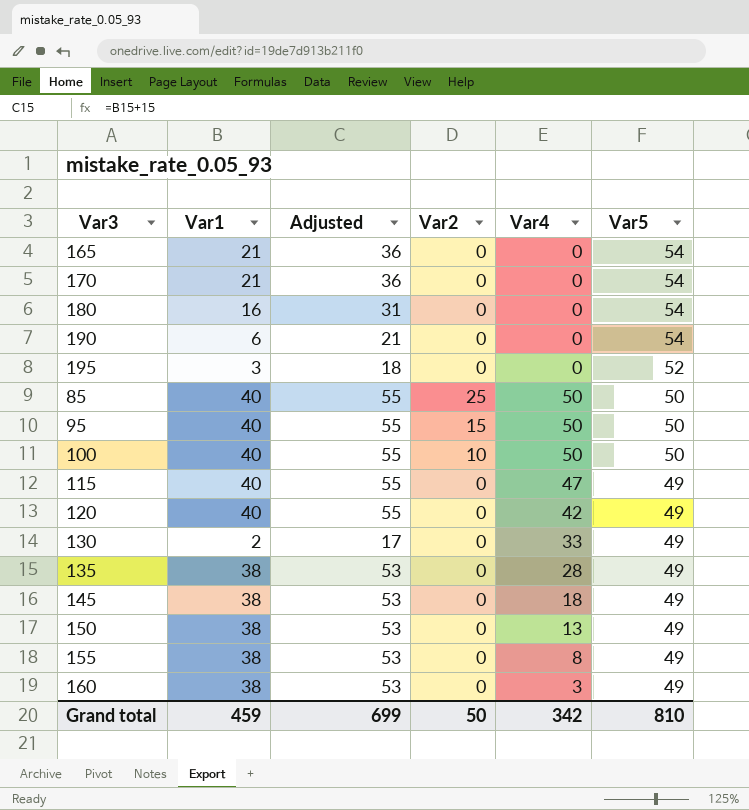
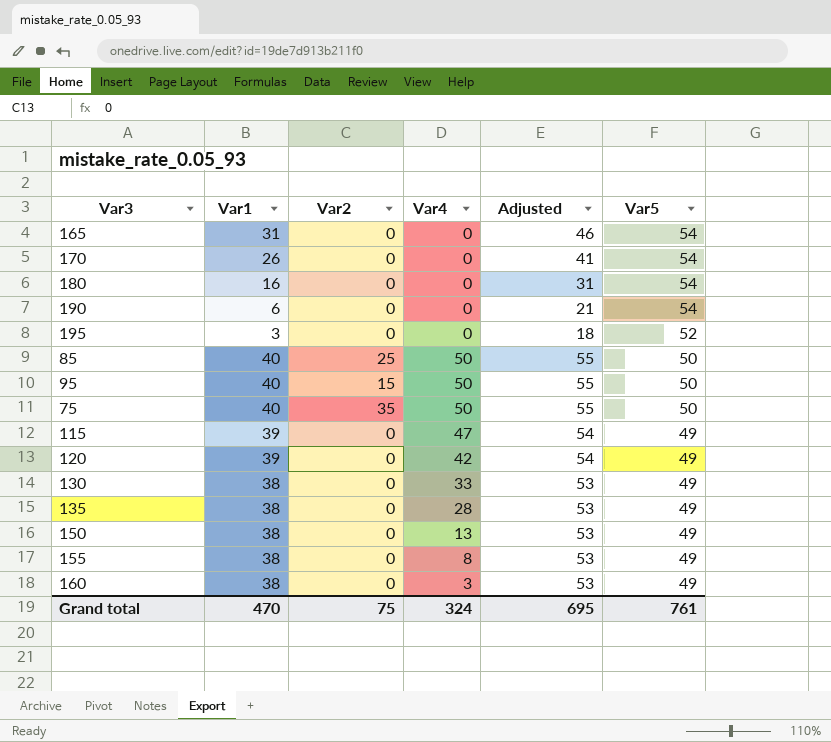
column Adjusted | position: 3 -> 5
row 100: 40 | 55 | 10 | 50 | 50 -> none
row 145: 38 | 53 | 0 | 18 | 49 -> none
165 | Var1: 21 -> 31
165 | Adjusted: 36 -> 46
170 | Var1: 21 -> 26
170 | Adjusted: 36 -> 41
row 75: none -> 40 | 35 | 50 | 55 | 50
115 | Var1: 40 -> 39
115 | Adjusted: 55 -> 54
120 | Var1: 40 -> 39
120 | Adjusted: 55 -> 54
130 | Var1: 2 -> 38
130 | Adjusted: 17 -> 53
Grand total | Var1: 459 -> 470
Grand total | Var2: 50 -> 75
Grand total | Var4: 342 -> 324
Grand total | Adjusted: 699 -> 695
Grand total | Var5: 810 -> 761

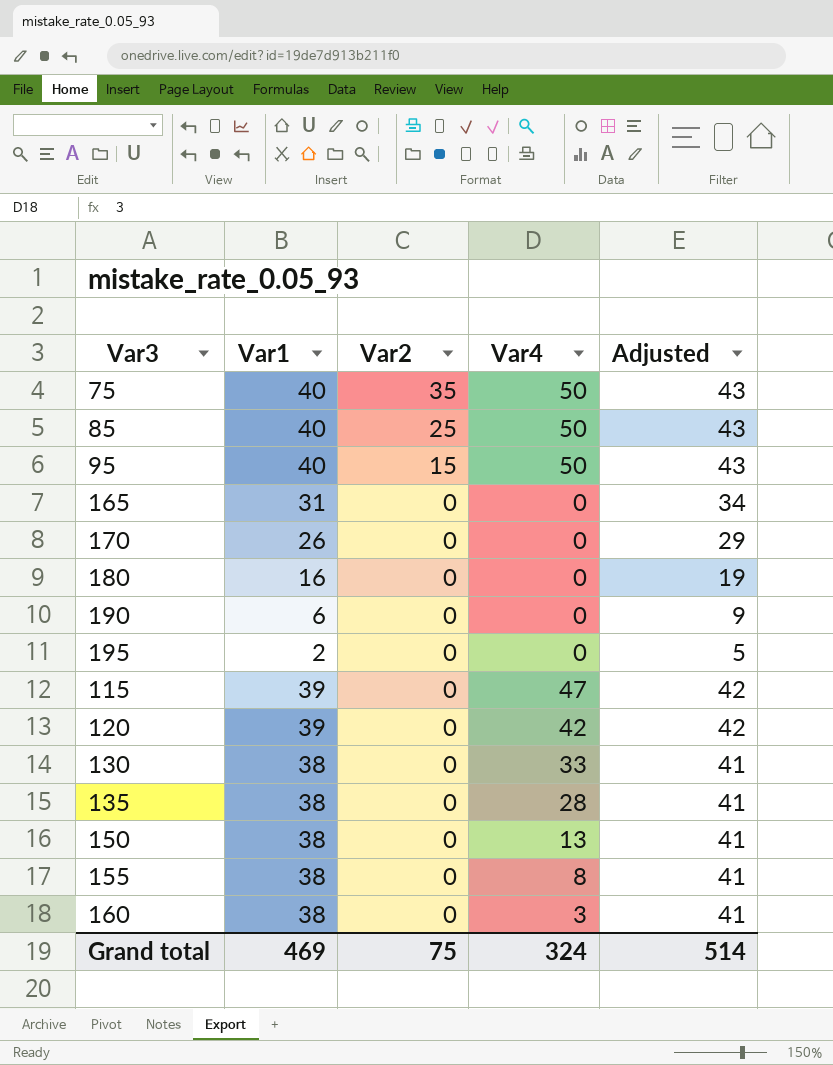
row order: Var5 descending -> Var2 descending
column Var5 | position: 6 -> none
column Adjusted | formula: [Var1] + 15 -> [Var1] + 3
195 | Var1: 3 -> 2
Grand total | Var1: 470 -> 469
Grand total | Adjusted: 695 -> 514

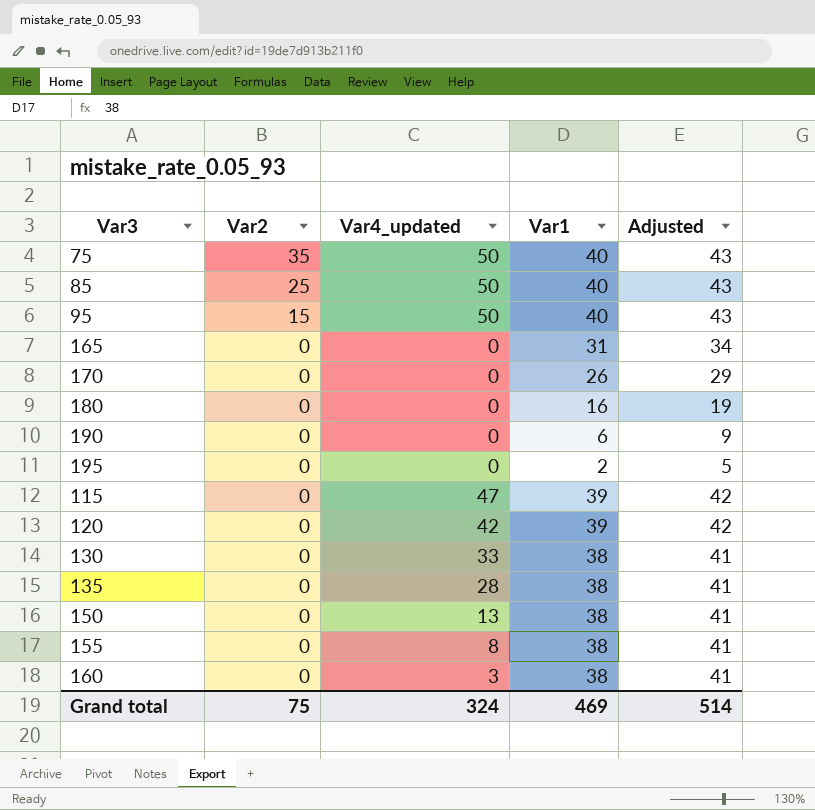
column name: Var4 -> Var4_updated
column Var1 | position: 2 -> 4

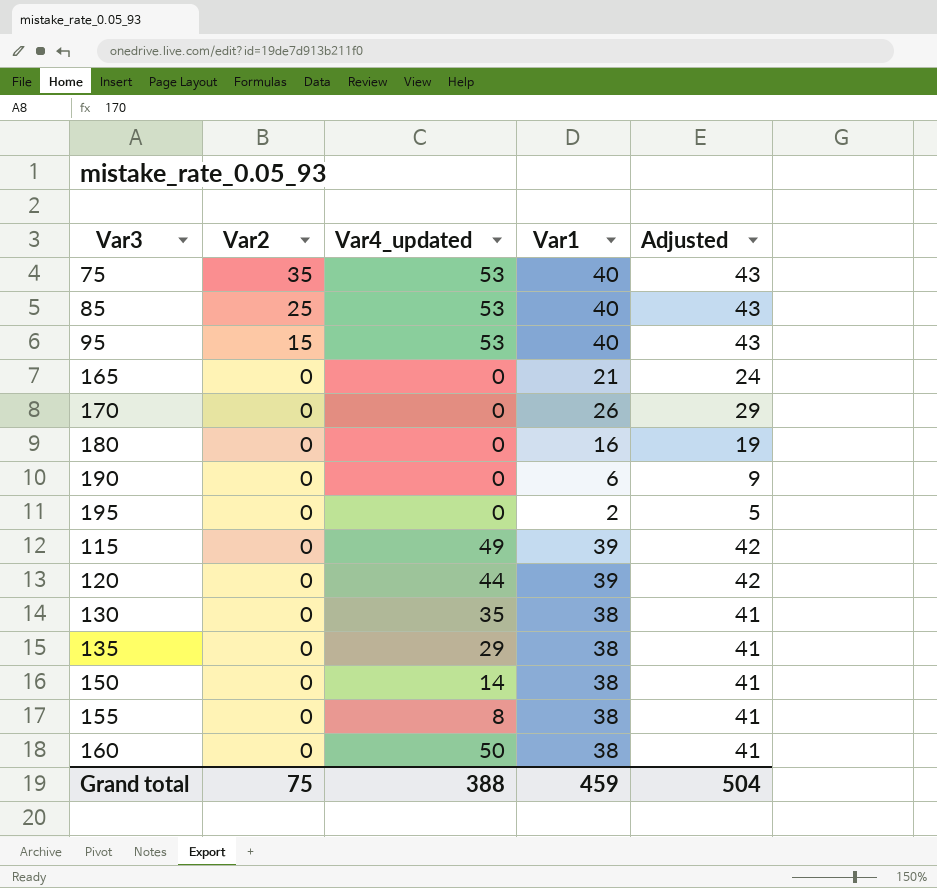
75 | Var4_updated: 50 -> 53
85 | Var4_updated: 50 -> 53
95 | Var4_updated: 50 -> 53
165 | Var1: 31 -> 21
165 | Adjusted: 34 -> 24
115 | Var4_updated: 47 -> 49
120 | Var4_updated: 42 -> 44
130 | Var4_updated: 33 -> 35
135 | Var4_updated: 28 -> 29
150 | Var4_updated: 13 -> 14
160 | Var4_updated: 3 -> 50
Grand total | Var4_updated: 324 -> 388
Grand total | Var1: 469 -> 459
Grand total | Adjusted: 514 -> 504

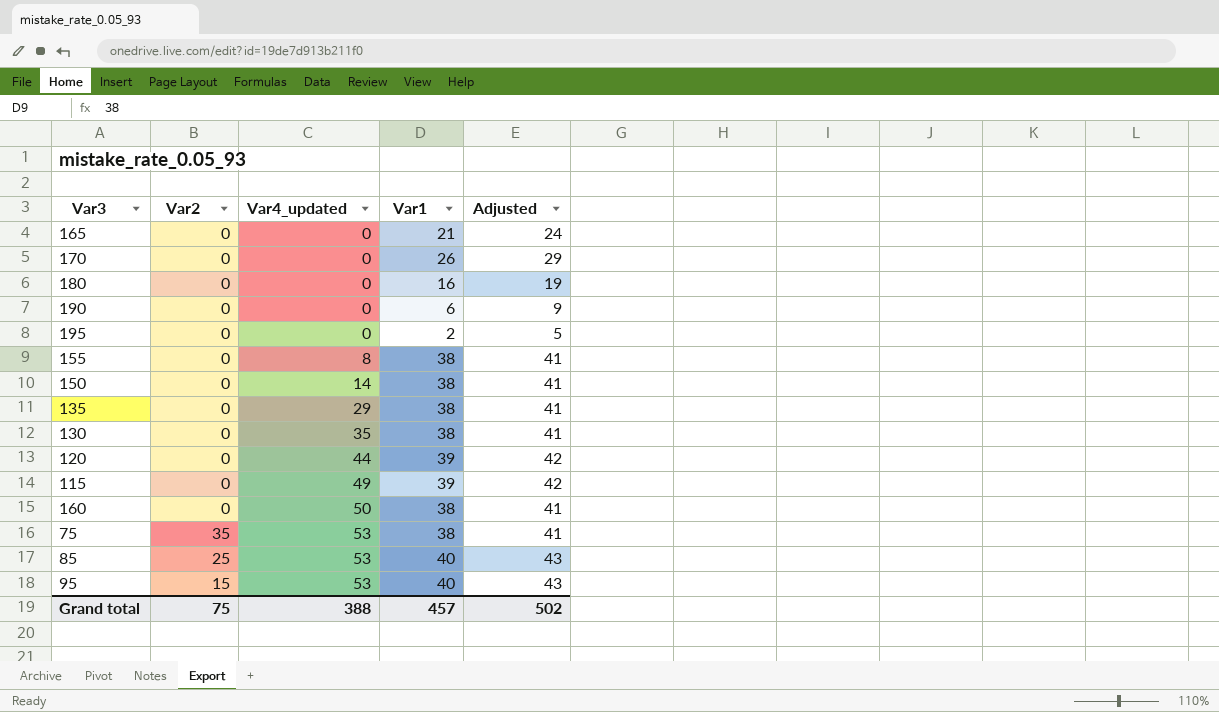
row order: Var2 descending -> Var4_updated ascending
75 | Var1: 40 -> 38
75 | Adjusted: 43 -> 41
Grand total | Var1: 459 -> 457
Grand total | Adjusted: 504 -> 502

